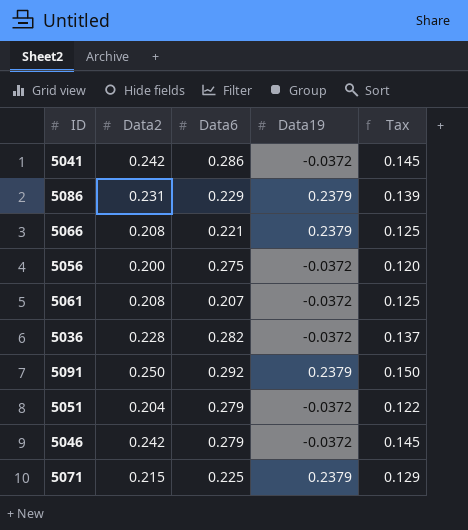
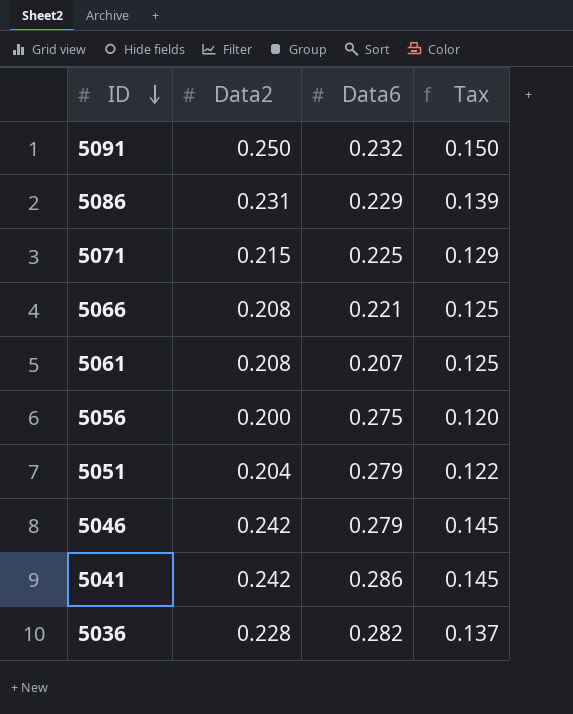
row order: none -> ID descending
column Data19 | position: 4 -> none
5091 | Data6: 0.292 -> 0.232

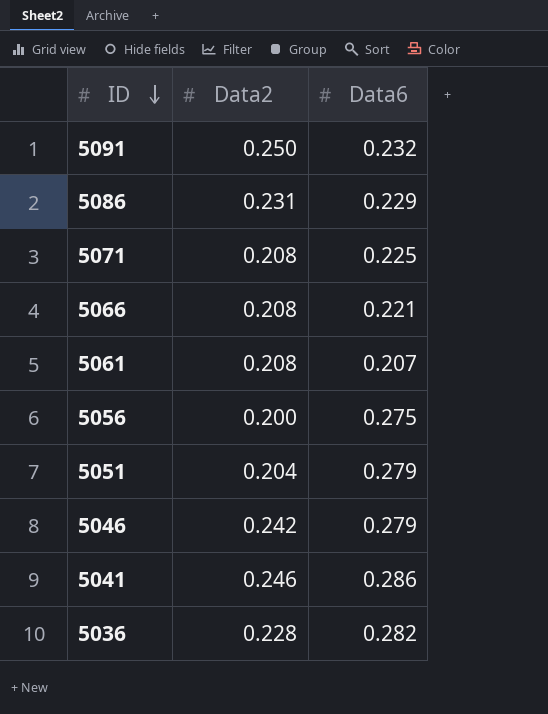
column Tax | formula: [Data2] * 0.6 -> none
5071 | Data2: 0.215 -> 0.208
5041 | Data2: 0.242 -> 0.246

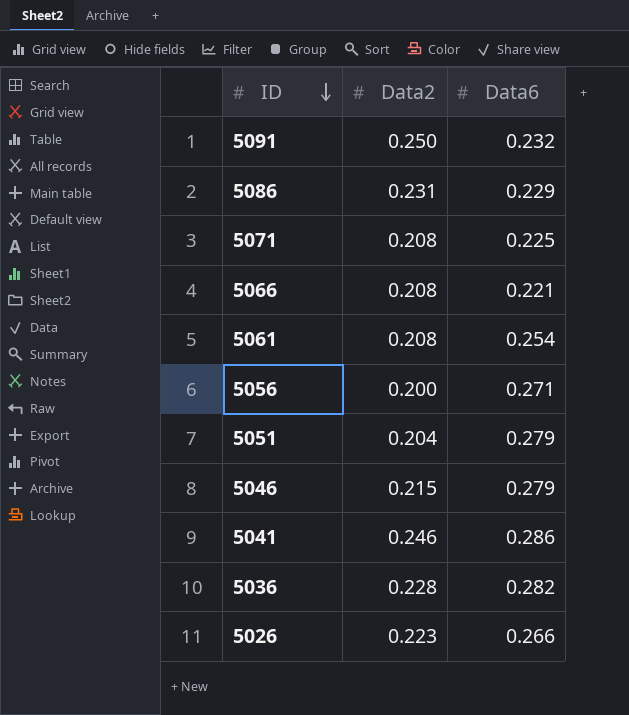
5061 | Data6: 0.207 -> 0.254
5056 | Data6: 0.275 -> 0.271
5046 | Data2: 0.242 -> 0.215
row 5026: none -> 0.223 | 0.266

